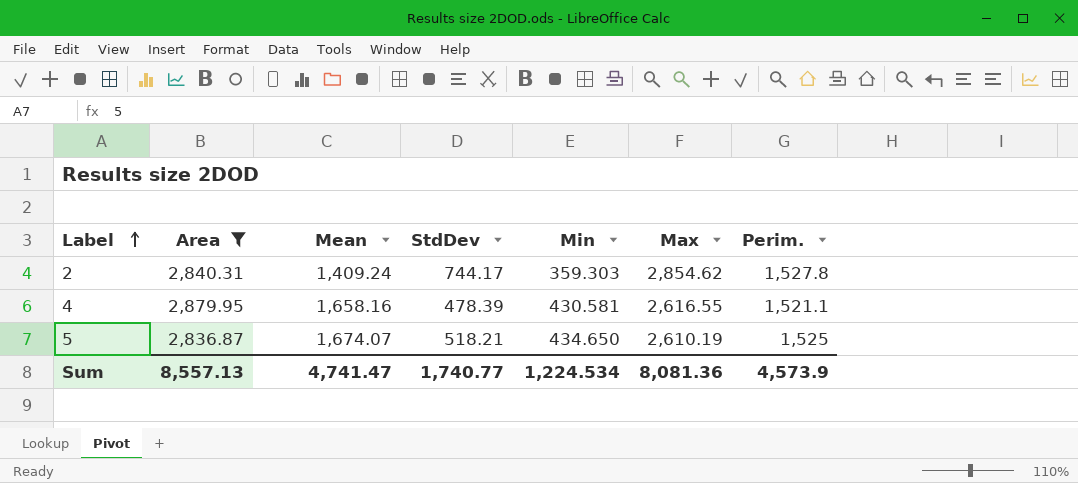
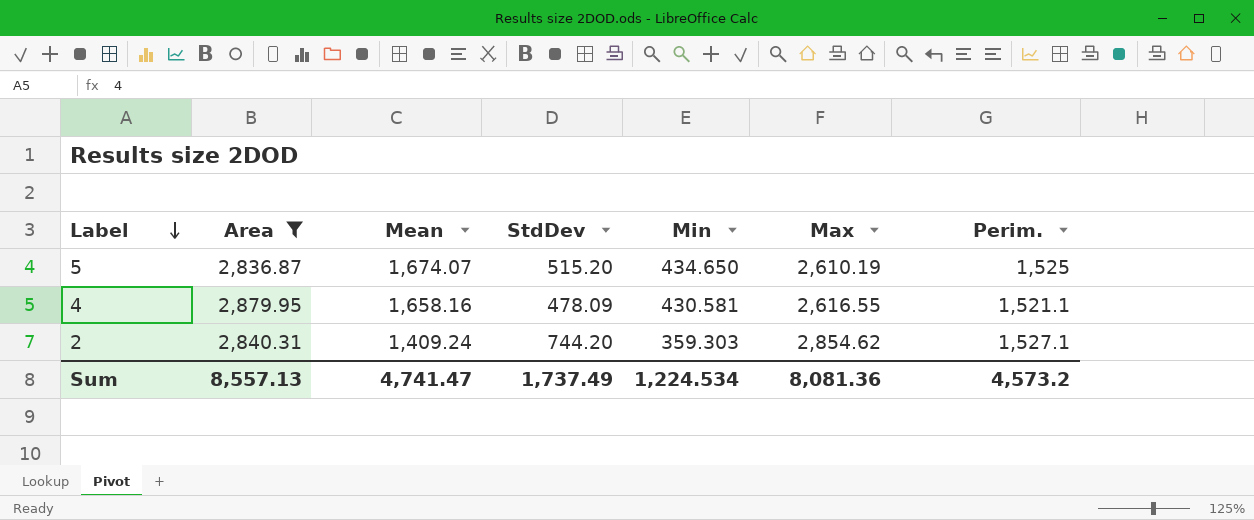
row order: Label ascending -> Label descending
5 | StdDev: 518.21 -> 515.20
4 | StdDev: 478.39 -> 478.09
2 | StdDev: 744.17 -> 744.20
2 | Perim.: 1,527.8 -> 1,527.1
Sum | StdDev: 1,740.77 -> 1,737.49
Sum | Perim.: 4,573.9 -> 4,573.2

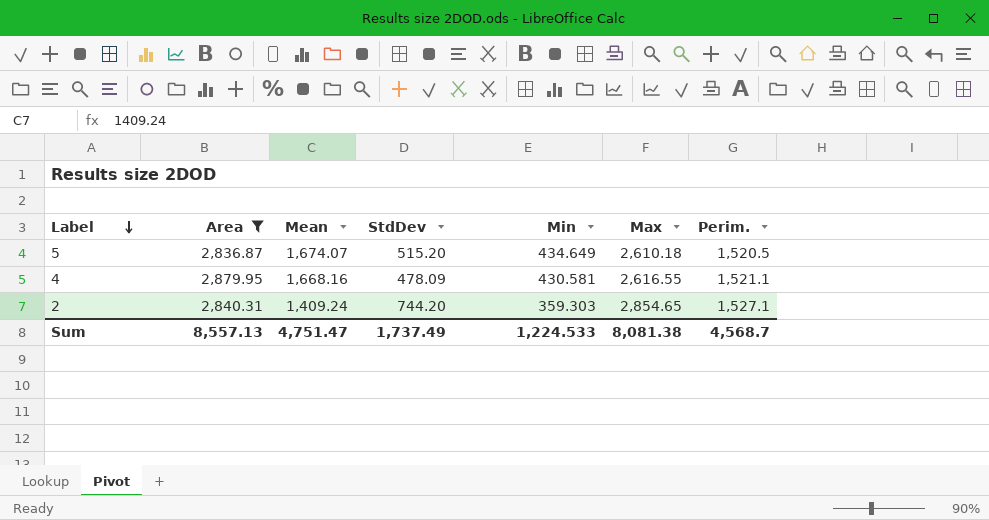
5 | Min: 434.650 -> 434.649
5 | Max: 2,610.19 -> 2,610.18
5 | Perim.: 1,525 -> 1,520.5
4 | Mean: 1,658.16 -> 1,668.16
2 | Max: 2,854.62 -> 2,854.65
Sum | Mean: 4,741.47 -> 4,751.47
Sum | Min: 1,224.534 -> 1,224.533
Sum | Max: 8,081.36 -> 8,081.38
Sum | Perim.: 4,573.2 -> 4,568.7

